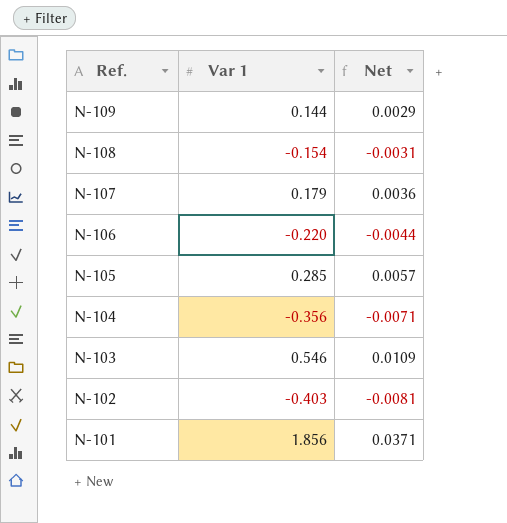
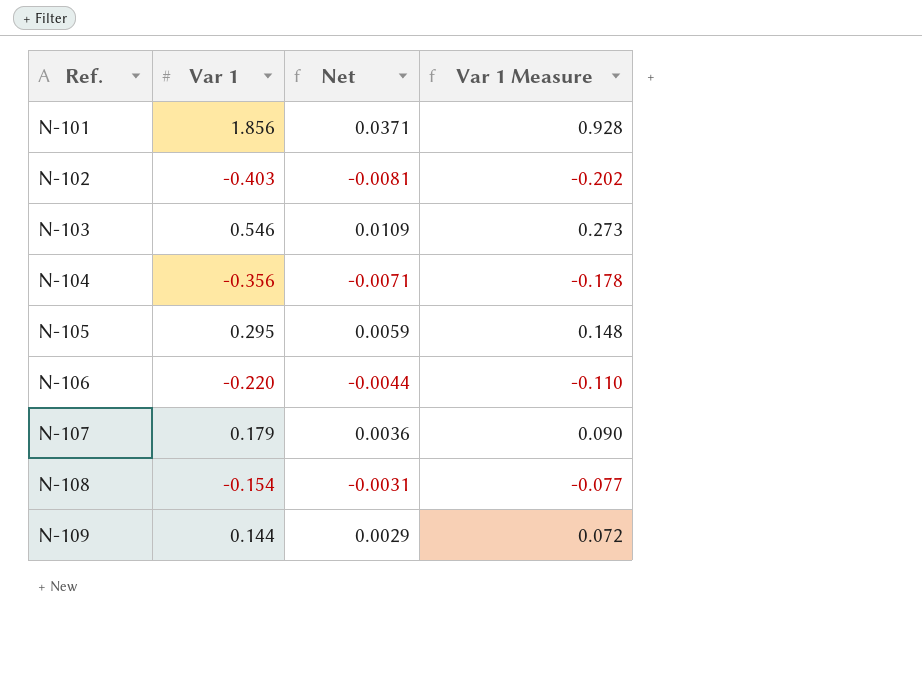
row order: Ref. descending -> Ref. ascending
column Var 1 Measure | formula: none -> [Var 1] * 0.5
N-105 | Var 1: 0.285 -> 0.295
N-105 | Net: 0.0057 -> 0.0059

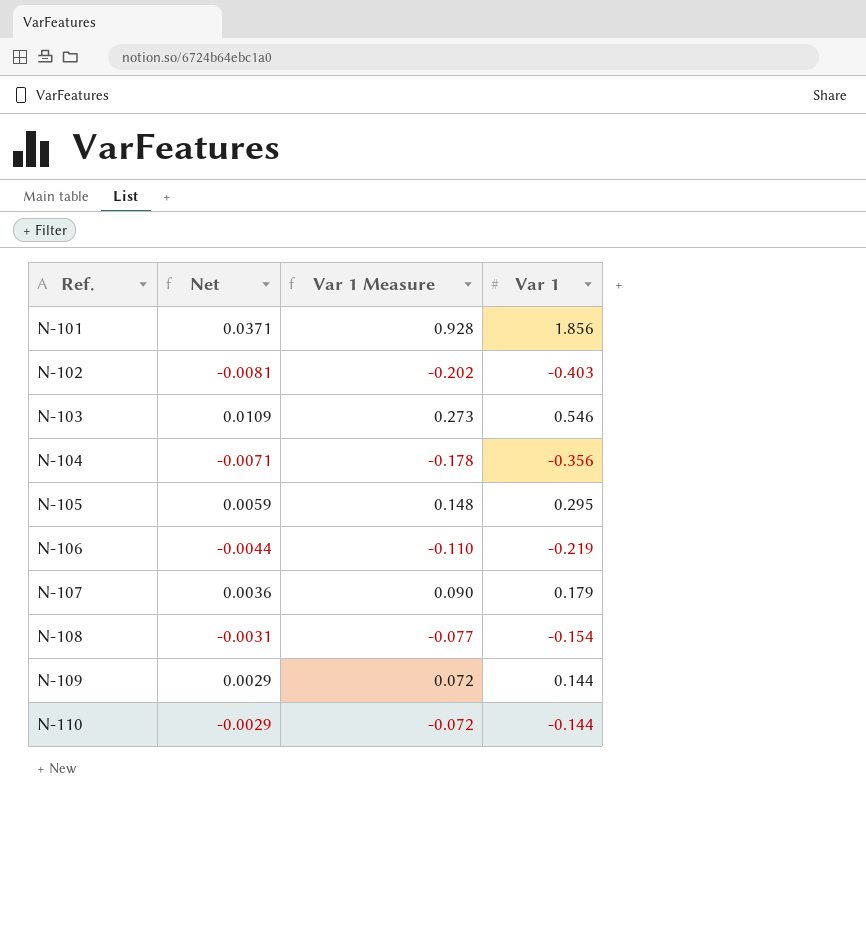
column Var 1 | position: 2 -> 4
N-106 | Var 1: -0.220 -> -0.219
row N-110: none -> -0.0029 | -0.072 | -0.144

